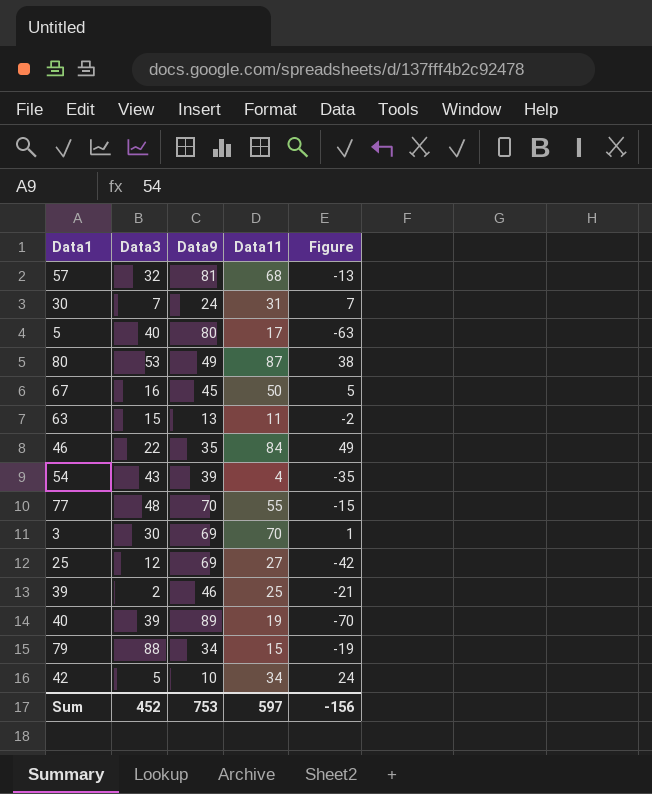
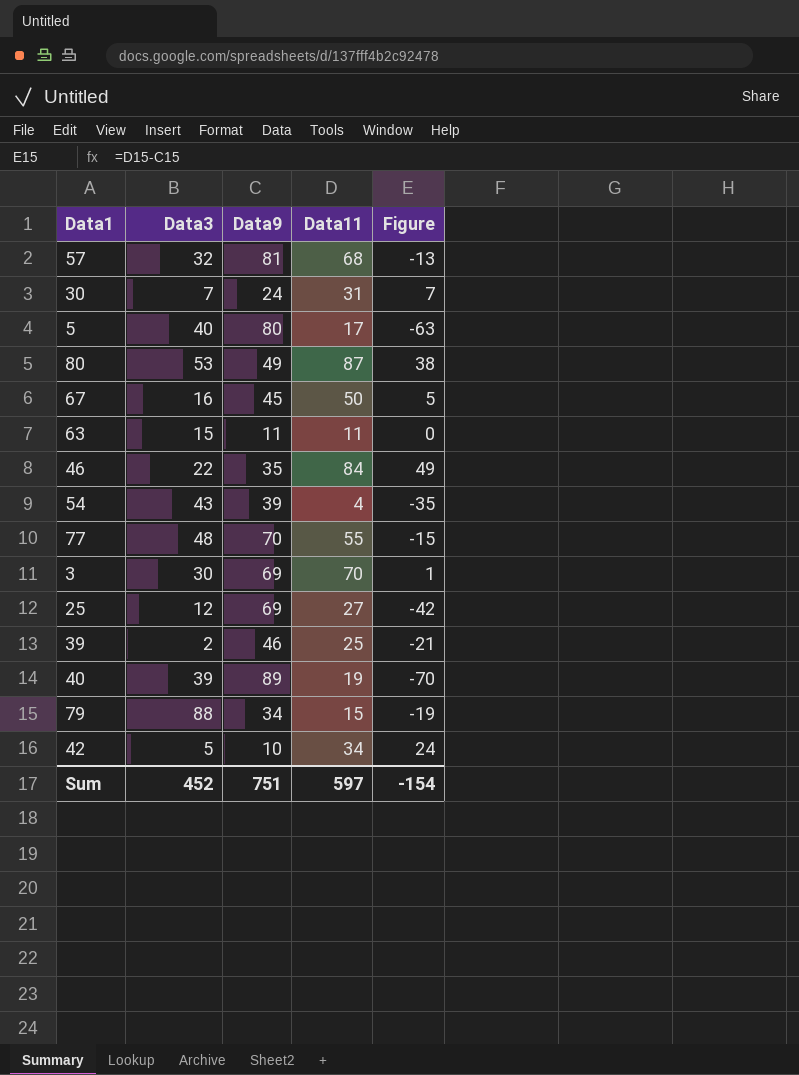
63 | Data9: 13 -> 11
63 | Figure: -2 -> 0
Sum | Data9: 753 -> 751
Sum | Figure: -156 -> -154

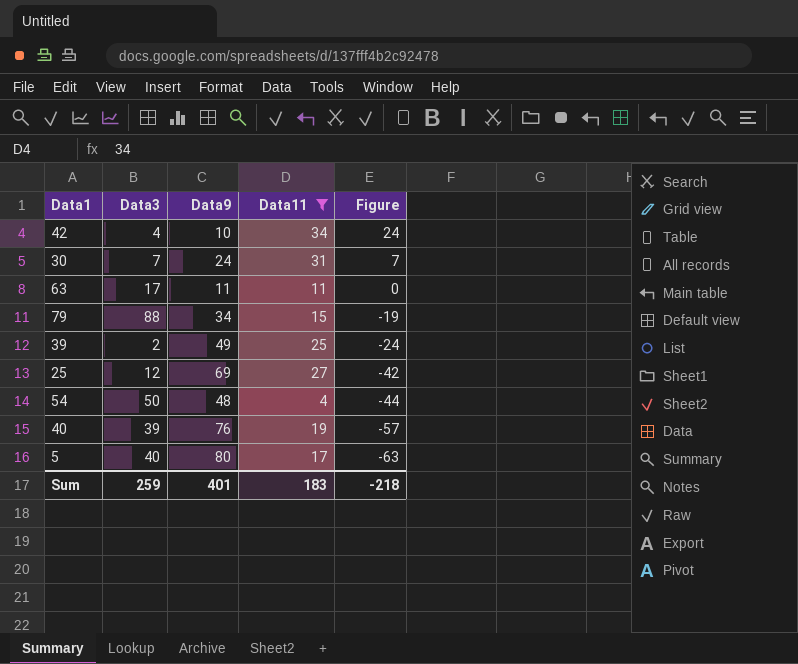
filter: none -> Data11 <= 34
row order: none -> Figure descending
42 | Data3: 5 -> 4
63 | Data3: 15 -> 17
39 | Data9: 46 -> 49
39 | Figure: -21 -> -24
54 | Data3: 43 -> 50
54 | Data9: 39 -> 48
54 | Figure: -35 -> -44
40 | Data9: 89 -> 76
40 | Figure: -70 -> -57
Sum | Data3: 452 -> 259
Sum | Data9: 751 -> 401
Sum | Data11: 597 -> 183
Sum | Figure: -154 -> -218

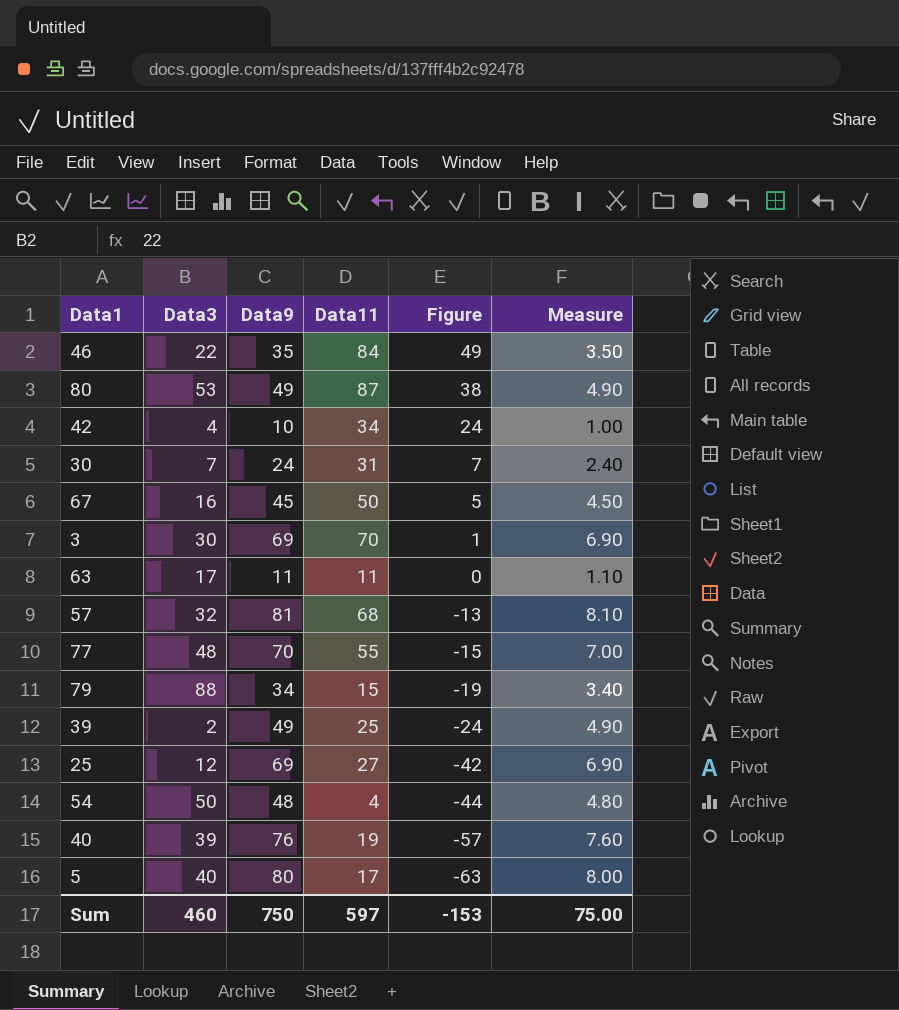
filter: Data11 <= 34 -> none
column Measure | formula: none -> [Data9] * 0.1
Sum | Data3: 259 -> 460
Sum | Data9: 401 -> 750
Sum | Data11: 183 -> 597
Sum | Figure: -218 -> -153

